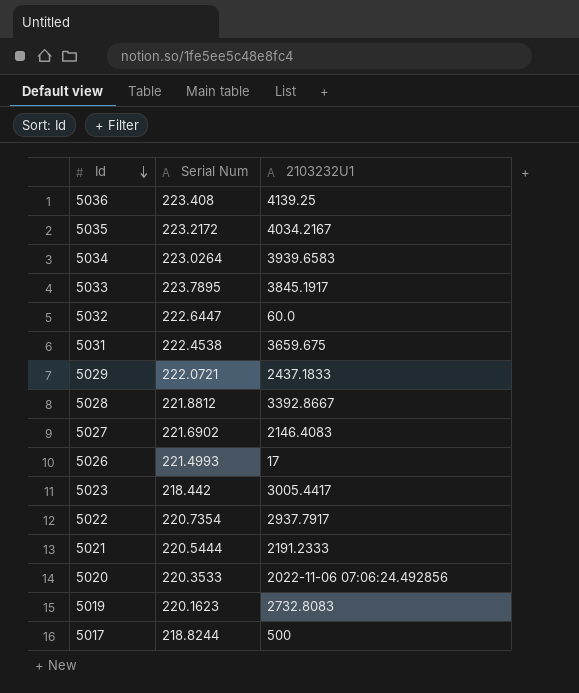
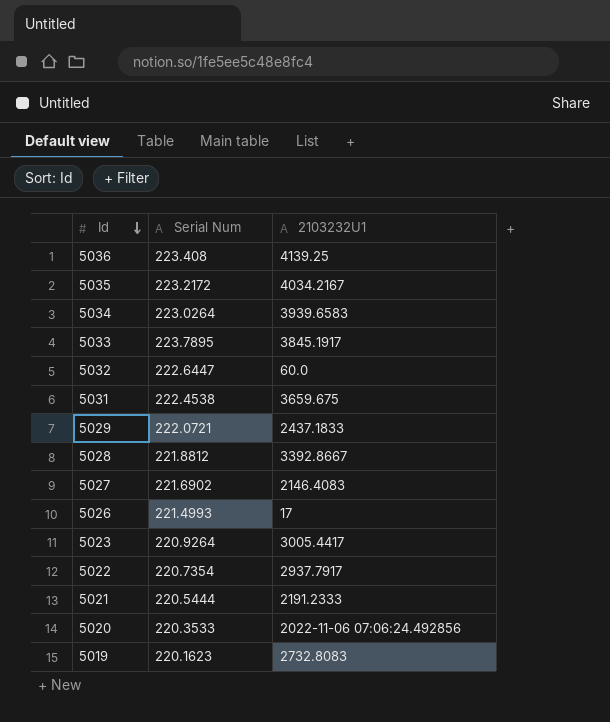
row 5017: 218.8244 | 500 -> none
5023 | Serial Num: 218.442 -> 220.9264

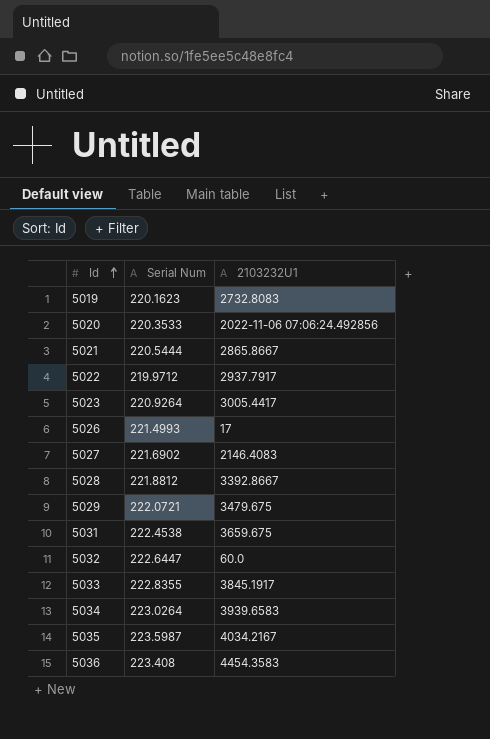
row order: Id descending -> Id ascending
5021 | 2103232U1: 2191.2333 -> 2865.8667
5022 | Serial Num: 220.7354 -> 219.9712
5029 | 2103232U1: 2437.1833 -> 3479.675
5033 | Serial Num: 223.7895 -> 222.8355
5035 | Serial Num: 223.2172 -> 223.5987
5036 | 2103232U1: 4139.25 -> 4454.3583

